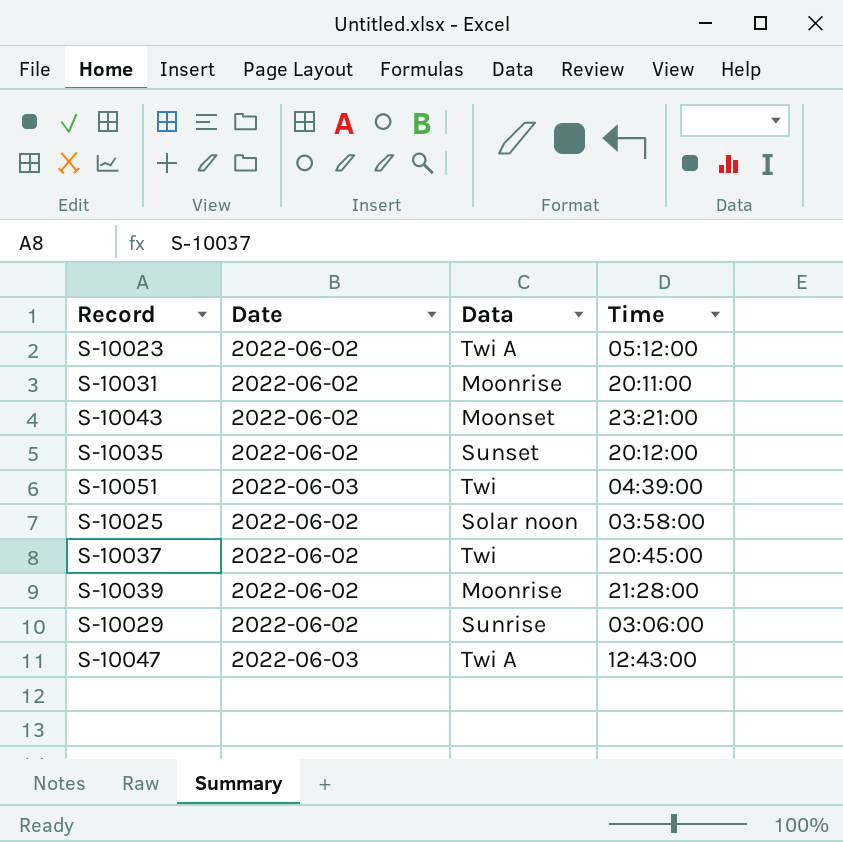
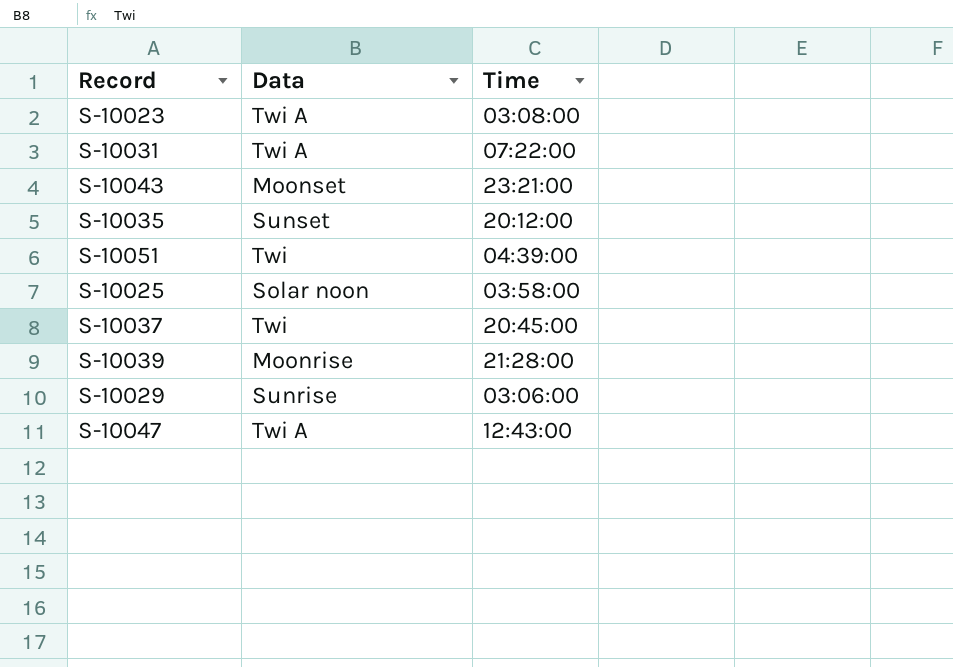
column Date | position: 2 -> none
S-10023 | Time: 05:12:00 -> 03:08:00
S-10031 | Data: Moonrise -> Twi A
S-10031 | Time: 20:11:00 -> 07:22:00

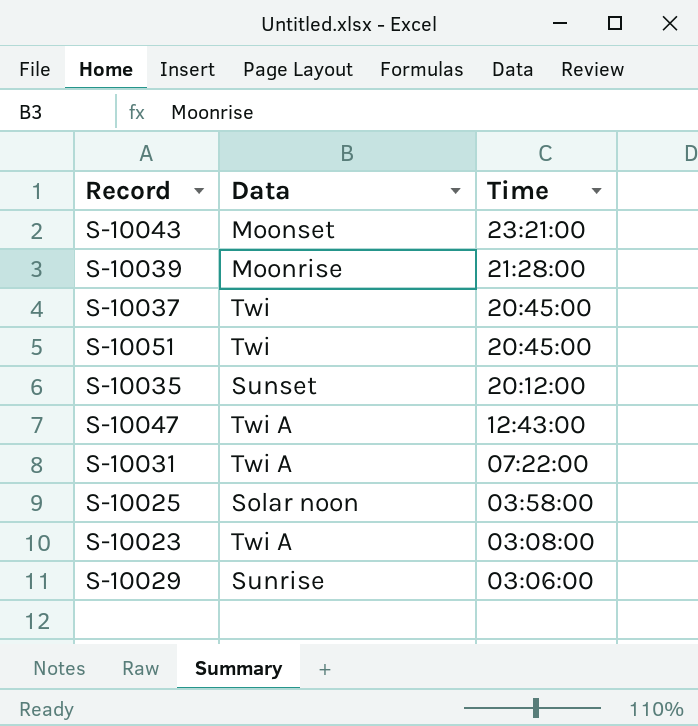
row order: none -> Time descending
S-10051 | Time: 04:39:00 -> 20:45:00

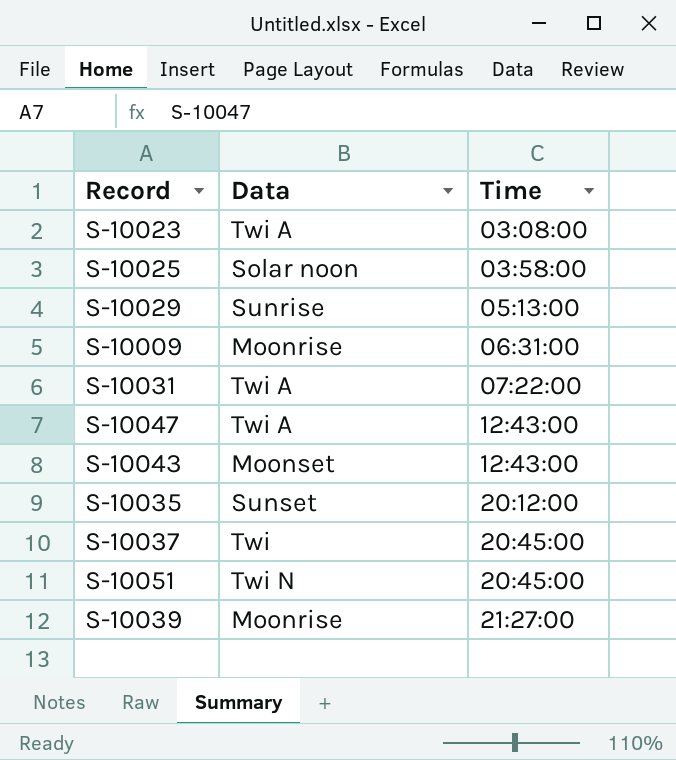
row order: Time descending -> Time ascending
S-10029 | Time: 03:06:00 -> 05:13:00
row S-10009: none -> Moonrise | 06:31:00
S-10043 | Time: 23:21:00 -> 12:43:00
S-10051 | Data: Twi -> Twi N
S-10039 | Time: 21:28:00 -> 21:27:00

